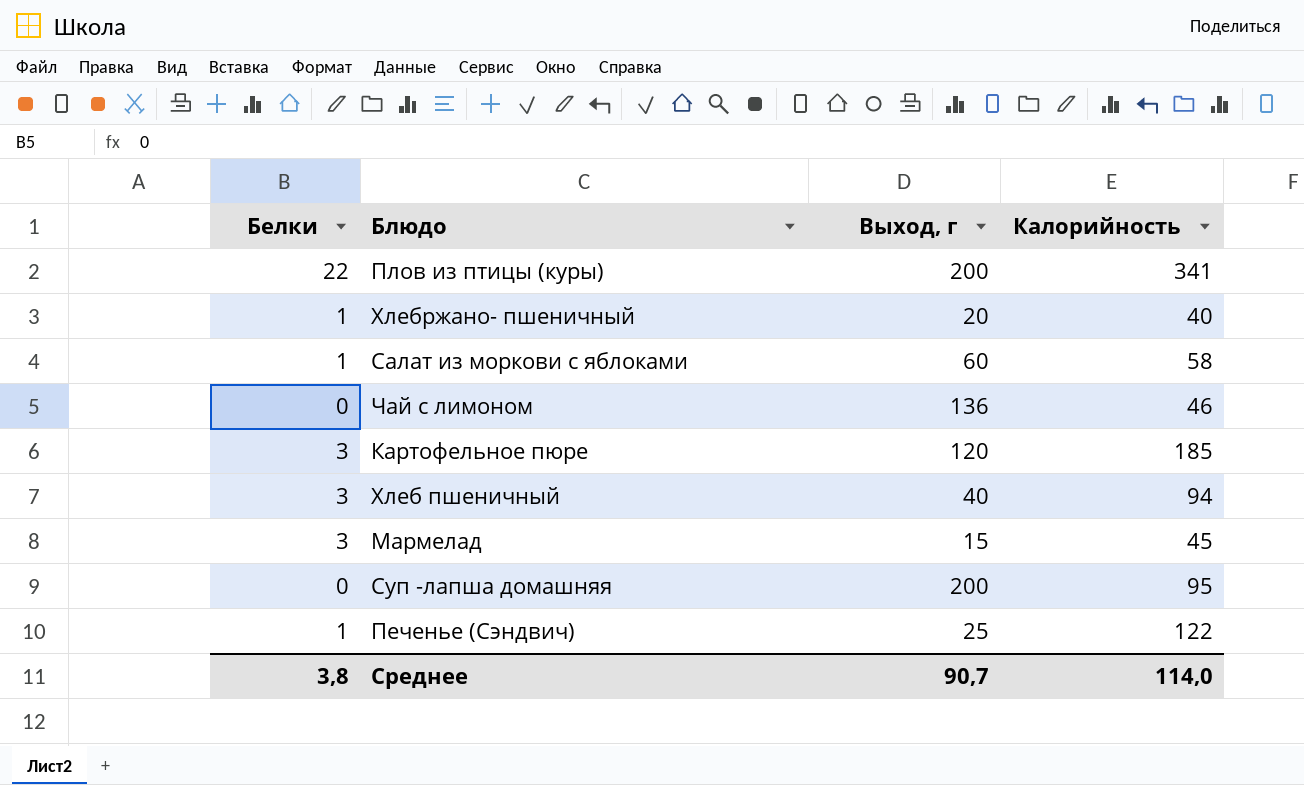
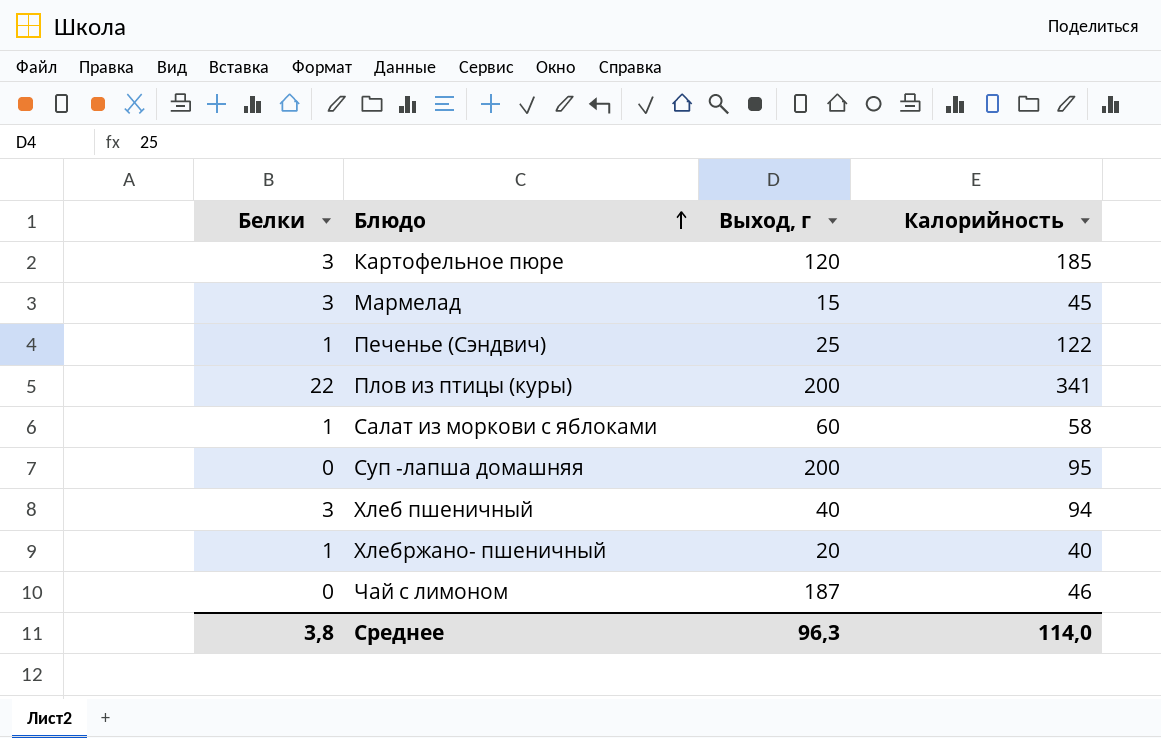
row order: none -> Блюдо ascending
Чай с лимоном | Выход, г: 136 -> 187
Среднее | Выход, г: 90,7 -> 96,3

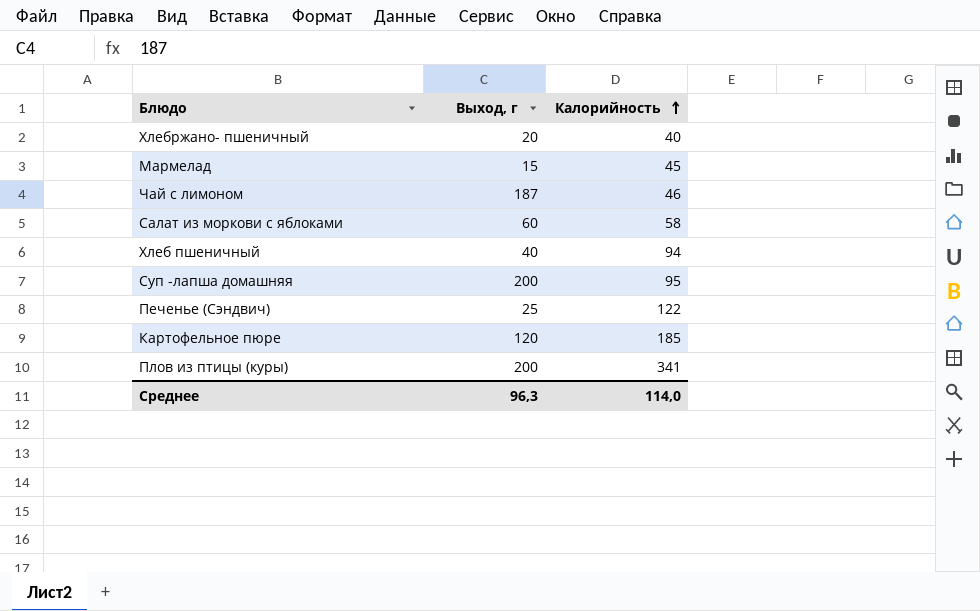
row order: Блюдо ascending -> Калорийность ascending
column Белки | position: 1 -> none

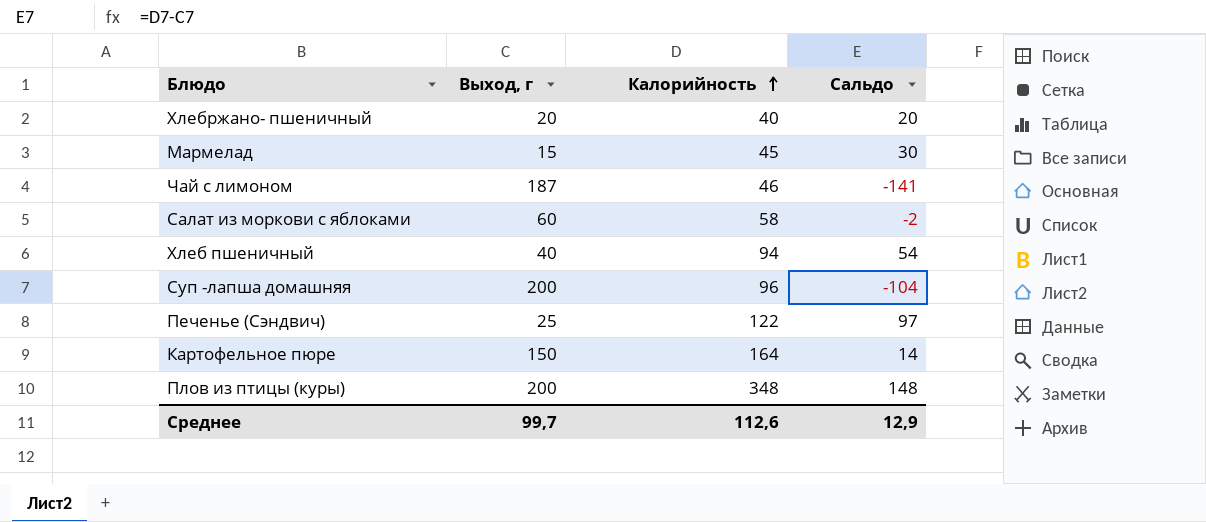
column Сальдо | formula: none -> [Калорийность] - [Выход, г]
Суп -лапша домашняя | Калорийность: 95 -> 96
Картофельное пюре | Выход, г: 120 -> 150
Картофельное пюре | Калорийность: 185 -> 164
Плов из птицы (куры) | Калорийность: 341 -> 348
Среднее | Выход, г: 96,3 -> 99,7
Среднее | Калорийность: 114,0 -> 112,6

